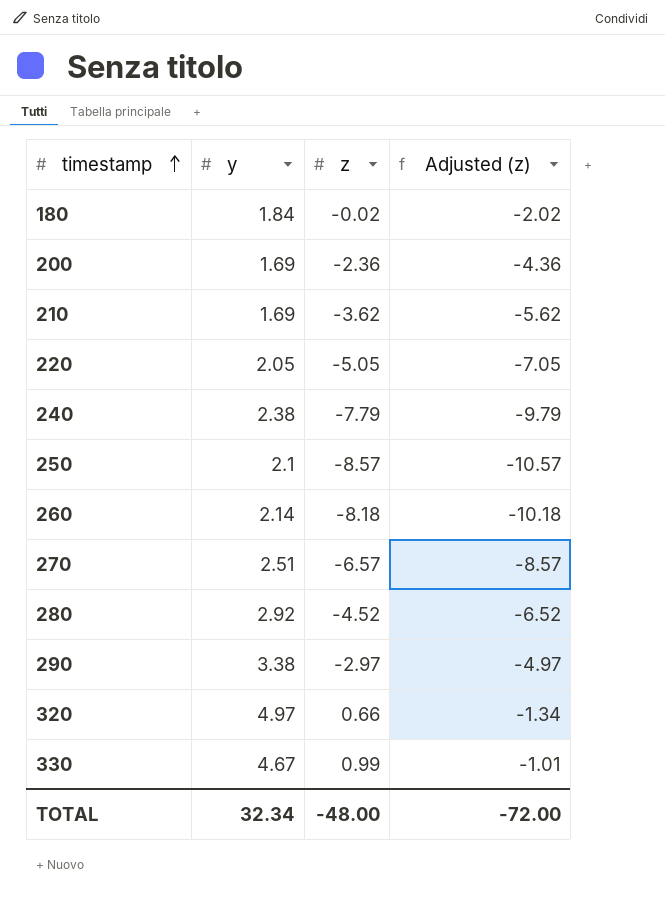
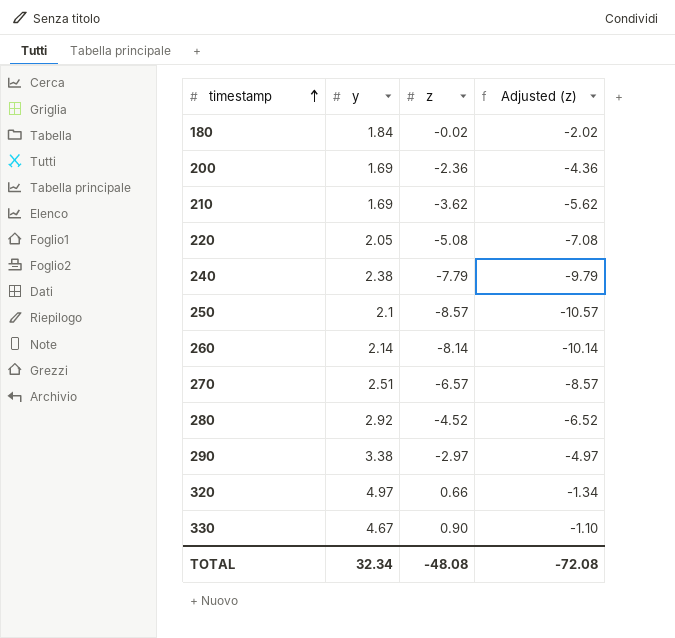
220 | z: -5.05 -> -5.08
220 | Adjusted (z): -7.05 -> -7.08
260 | z: -8.18 -> -8.14
260 | Adjusted (z): -10.18 -> -10.14
330 | z: 0.99 -> 0.90
330 | Adjusted (z): -1.01 -> -1.10
TOTAL | z: -48.00 -> -48.08
TOTAL | Adjusted (z): -72.00 -> -72.08

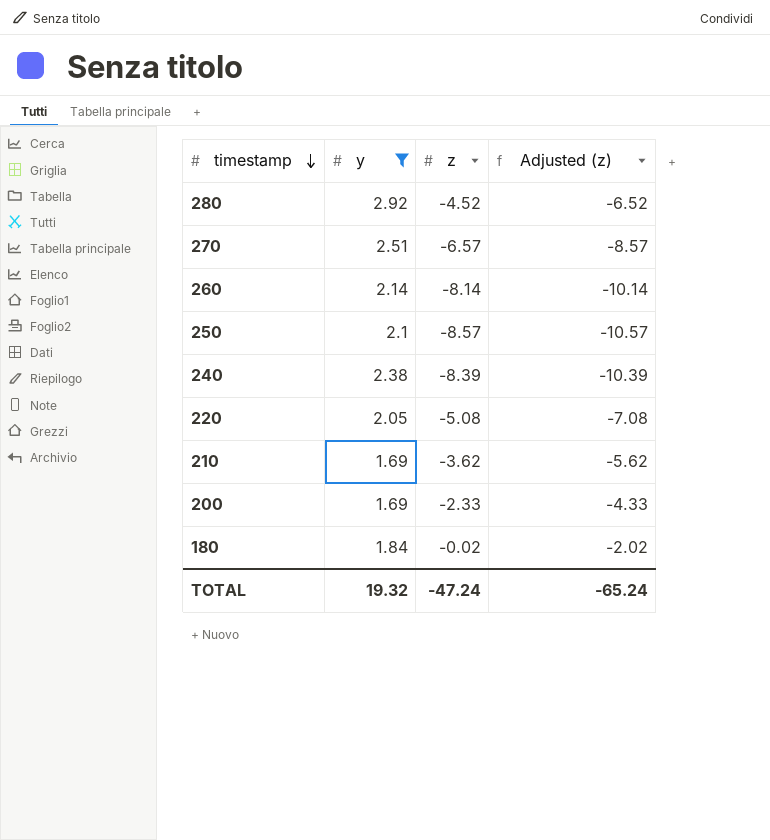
filter: none -> y <= 2.92
row order: timestamp ascending -> timestamp descending
240 | z: -7.79 -> -8.39
240 | Adjusted (z): -9.79 -> -10.39
200 | z: -2.36 -> -2.33
200 | Adjusted (z): -4.36 -> -4.33
TOTAL | y: 32.34 -> 19.32
TOTAL | z: -48.08 -> -47.24
TOTAL | Adjusted (z): -72.08 -> -65.24

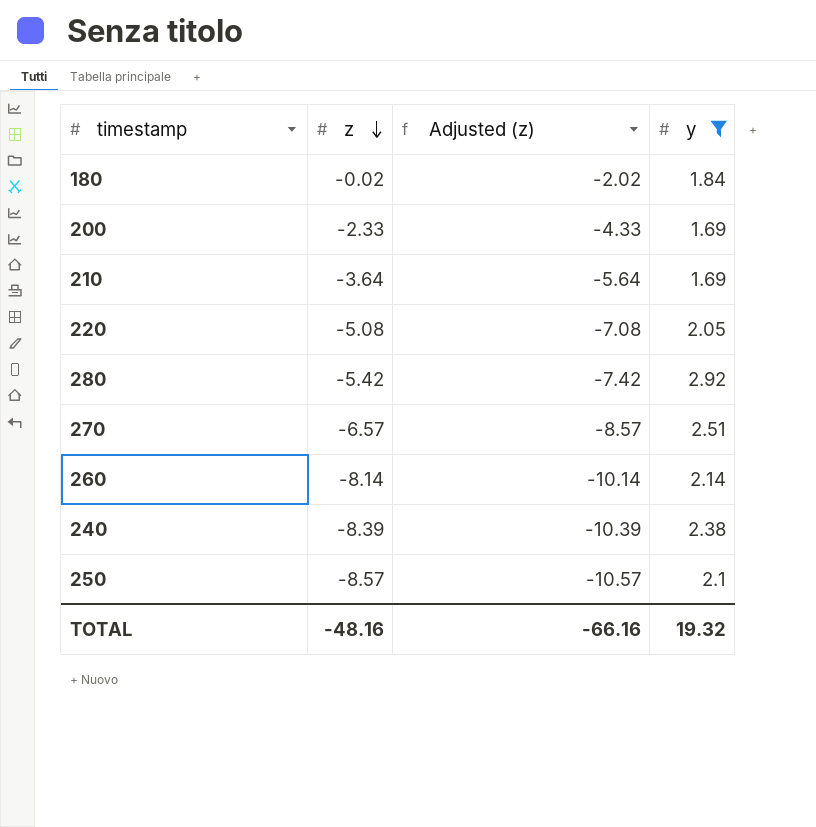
row order: timestamp descending -> z descending
column y | position: 2 -> 4
210 | z: -3.62 -> -3.64
210 | Adjusted (z): -5.62 -> -5.64
280 | z: -4.52 -> -5.42
280 | Adjusted (z): -6.52 -> -7.42
TOTAL | z: -47.24 -> -48.16
TOTAL | Adjusted (z): -65.24 -> -66.16

